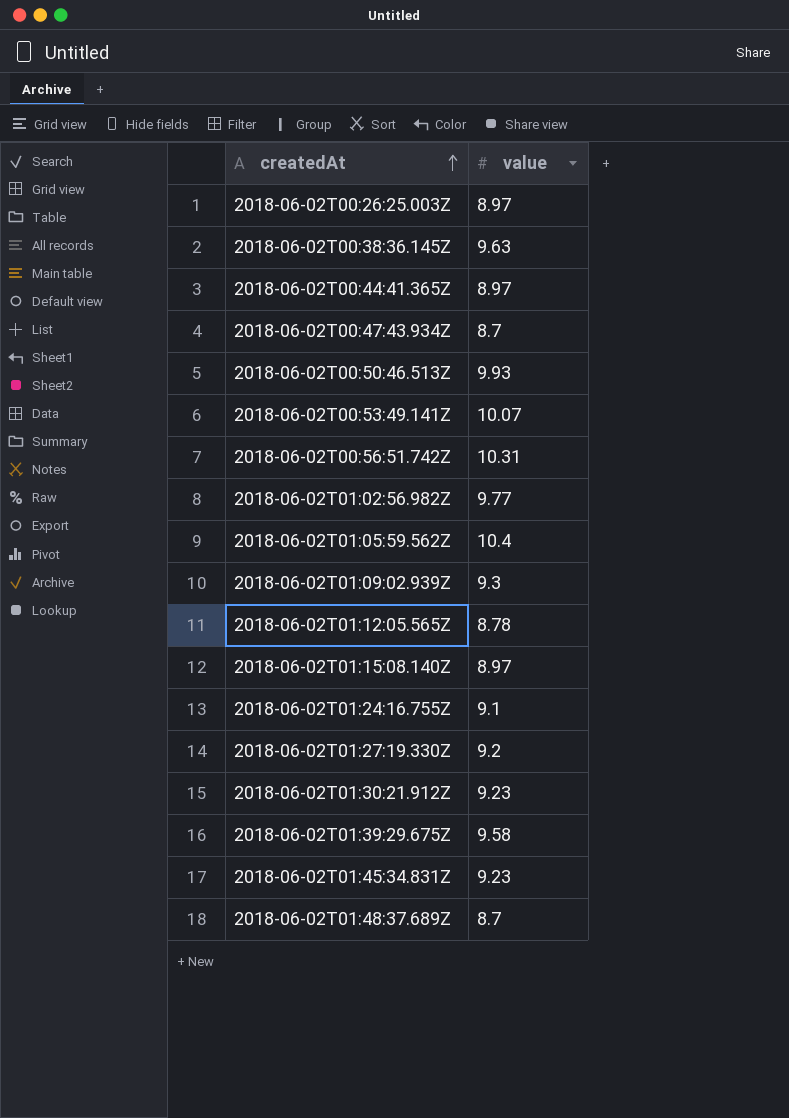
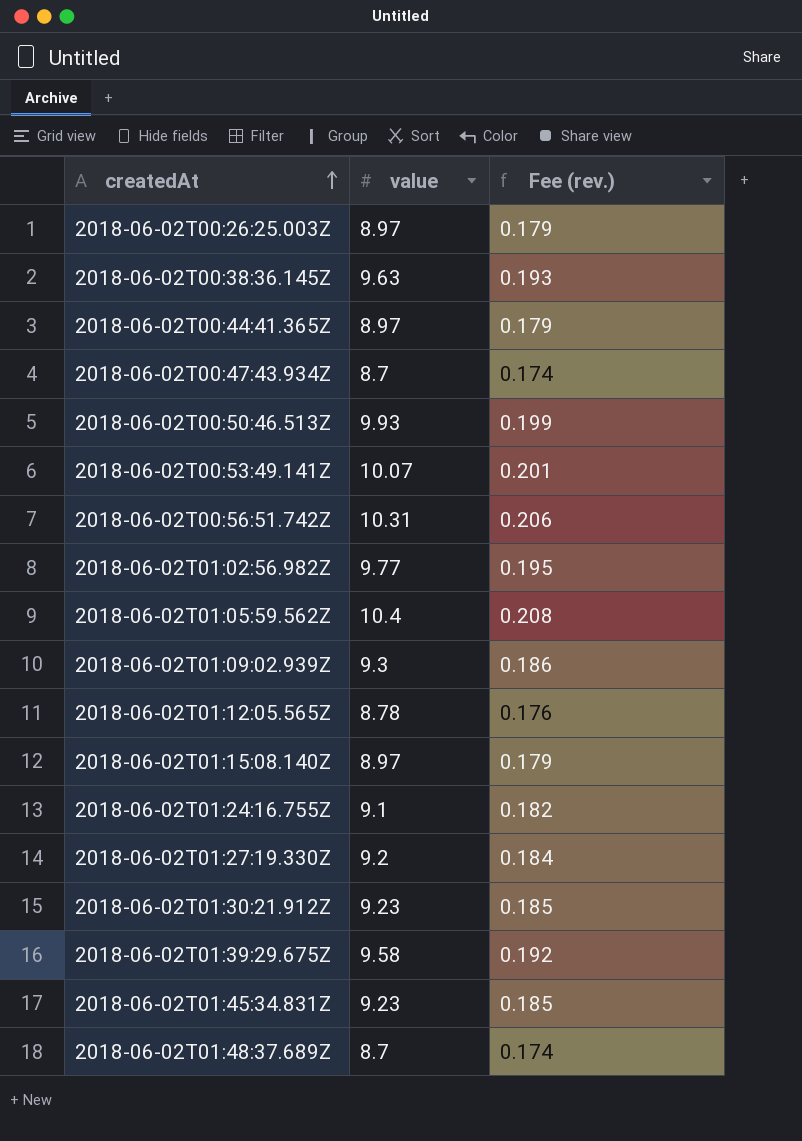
column Fee (rev.) | formula: none -> [value] * 0.02

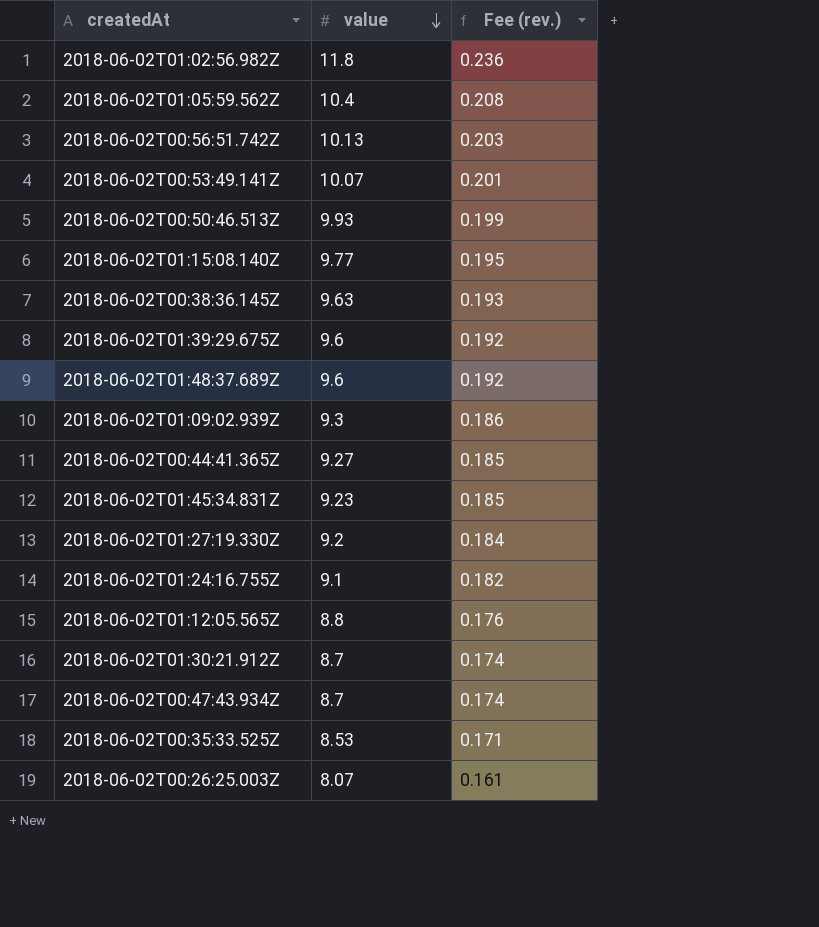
row order: createdAt ascending -> value descending
2018-06-02T01:02:56.982Z | value: 9.77 -> 11.8
2018-06-02T01:02:56.982Z | Fee (rev.): 0.195 -> 0.236
2018-06-02T00:56:51.742Z | value: 10.31 -> 10.13
2018-06-02T00:56:51.742Z | Fee (rev.): 0.206 -> 0.203
2018-06-02T01:15:08.140Z | value: 8.97 -> 9.77
2018-06-02T01:15:08.140Z | Fee (rev.): 0.179 -> 0.195
2018-06-02T01:39:29.675Z | value: 9.58 -> 9.6
2018-06-02T01:48:37.689Z | value: 8.7 -> 9.6
2018-06-02T01:48:37.689Z | Fee (rev.): 0.174 -> 0.192
2018-06-02T00:44:41.365Z | value: 8.97 -> 9.27
2018-06-02T00:44:41.365Z | Fee (rev.): 0.179 -> 0.185
2018-06-02T01:12:05.565Z | value: 8.78 -> 8.8
2018-06-02T01:30:21.912Z | value: 9.23 -> 8.7
2018-06-02T01:30:21.912Z | Fee (rev.): 0.185 -> 0.174
row 2018-06-02T00:35:33.525Z: none -> 8.53 | 0.171
2018-06-02T00:26:25.003Z | value: 8.97 -> 8.07
2018-06-02T00:26:25.003Z | Fee (rev.): 0.179 -> 0.161

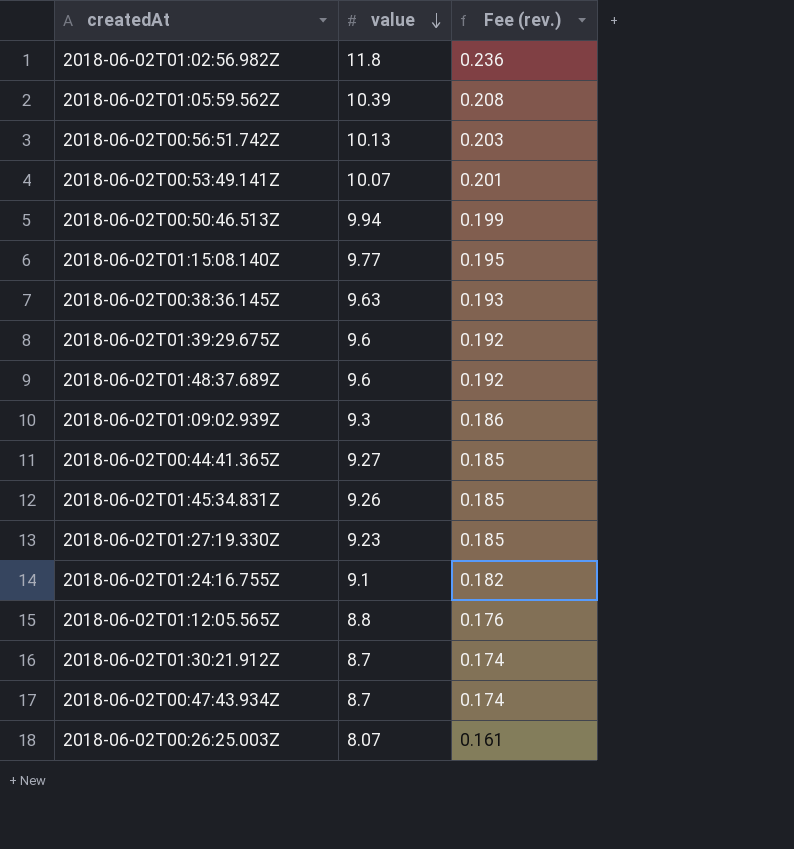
row 2018-06-02T00:35:33.525Z: 8.53 | 0.171 -> none
2018-06-02T01:05:59.562Z | value: 10.4 -> 10.39
2018-06-02T00:50:46.513Z | value: 9.93 -> 9.94
2018-06-02T01:45:34.831Z | value: 9.23 -> 9.26
2018-06-02T01:27:19.330Z | value: 9.2 -> 9.23
2018-06-02T01:27:19.330Z | Fee (rev.): 0.184 -> 0.185

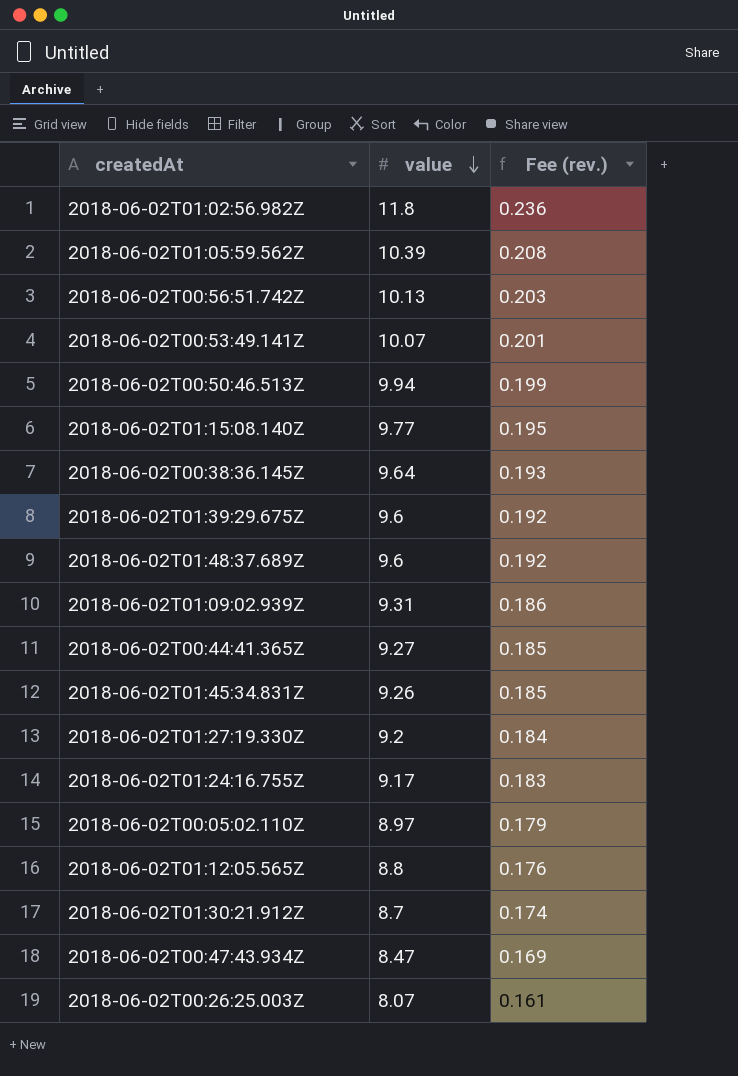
2018-06-02T00:38:36.145Z | value: 9.63 -> 9.64
2018-06-02T01:09:02.939Z | value: 9.3 -> 9.31
2018-06-02T01:27:19.330Z | value: 9.23 -> 9.2
2018-06-02T01:27:19.330Z | Fee (rev.): 0.185 -> 0.184
2018-06-02T01:24:16.755Z | value: 9.1 -> 9.17
2018-06-02T01:24:16.755Z | Fee (rev.): 0.182 -> 0.183
row 2018-06-02T00:05:02.110Z: none -> 8.97 | 0.179
2018-06-02T00:47:43.934Z | value: 8.7 -> 8.47
2018-06-02T00:47:43.934Z | Fee (rev.): 0.174 -> 0.169

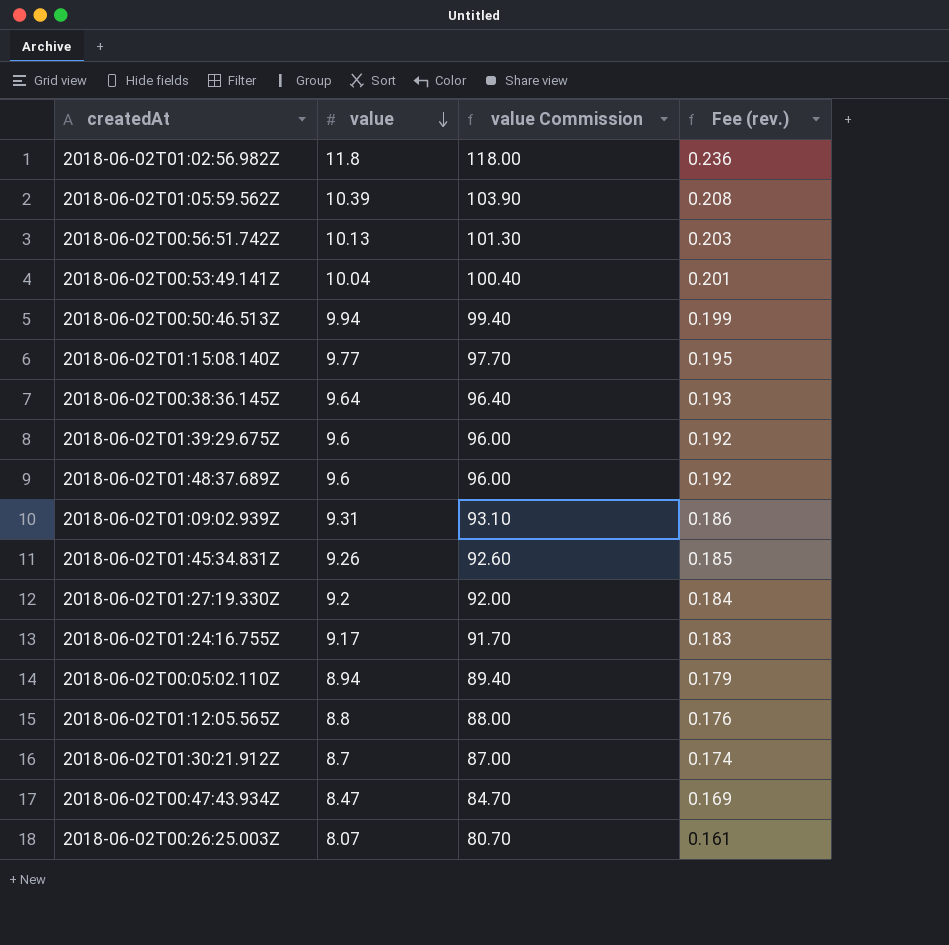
column value Commission | formula: none -> [value] * 10
row 2018-06-02T00:44:41.365Z: 9.27 | 0.185 -> none
2018-06-02T00:53:49.141Z | value: 10.07 -> 10.04
2018-06-02T00:05:02.110Z | value: 8.97 -> 8.94

